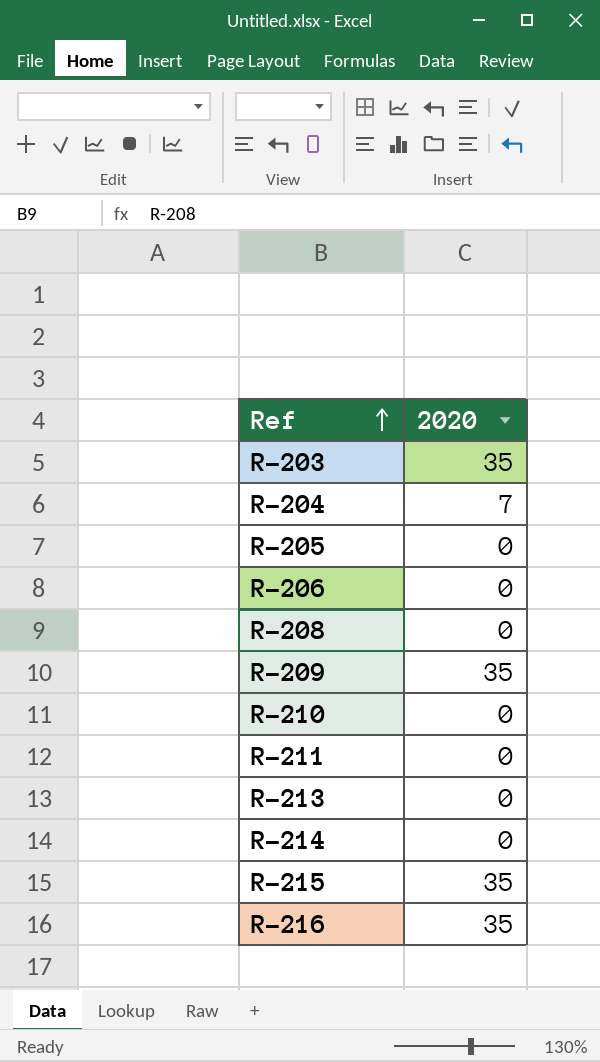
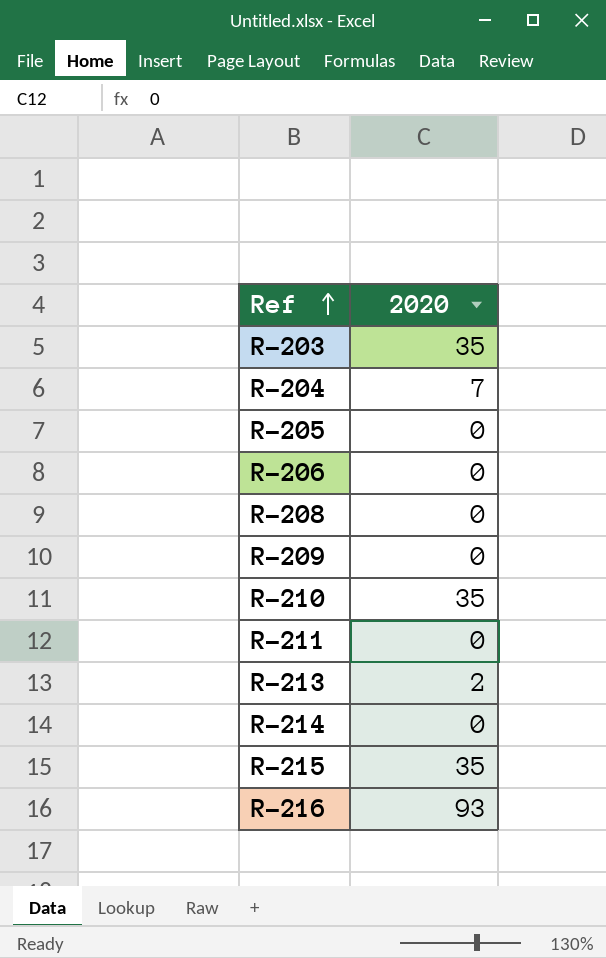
R-209 | 2020: 35 -> 0
R-210 | 2020: 0 -> 35
R-213 | 2020: 0 -> 2
R-216 | 2020: 35 -> 93

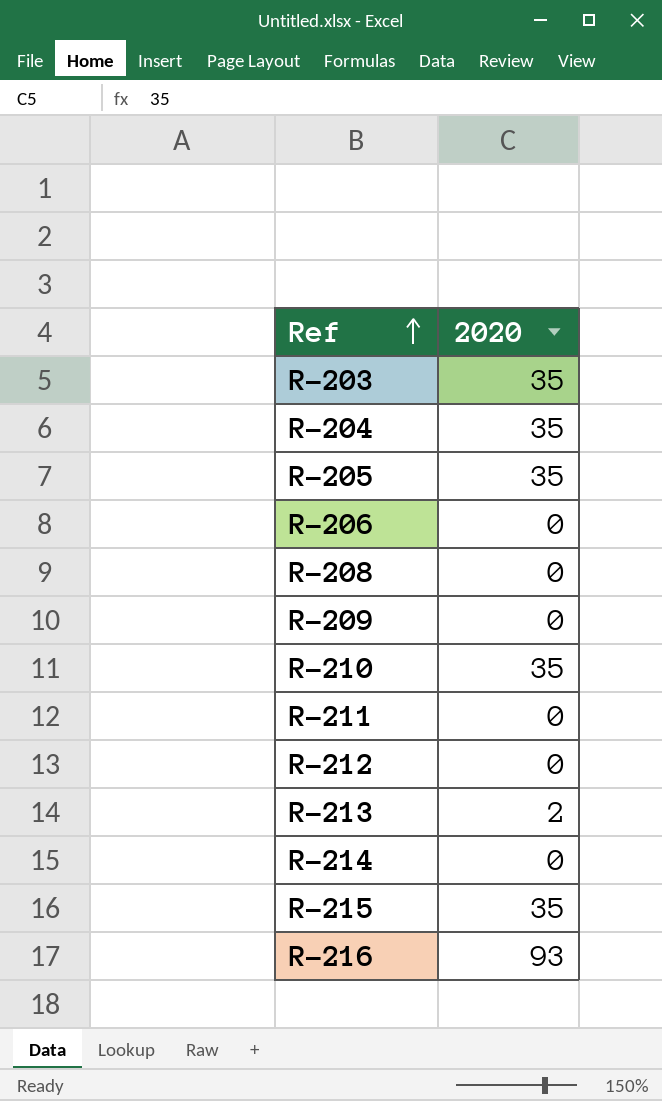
R-204 | 2020: 7 -> 35
R-205 | 2020: 0 -> 35
row R-212: none -> 0

